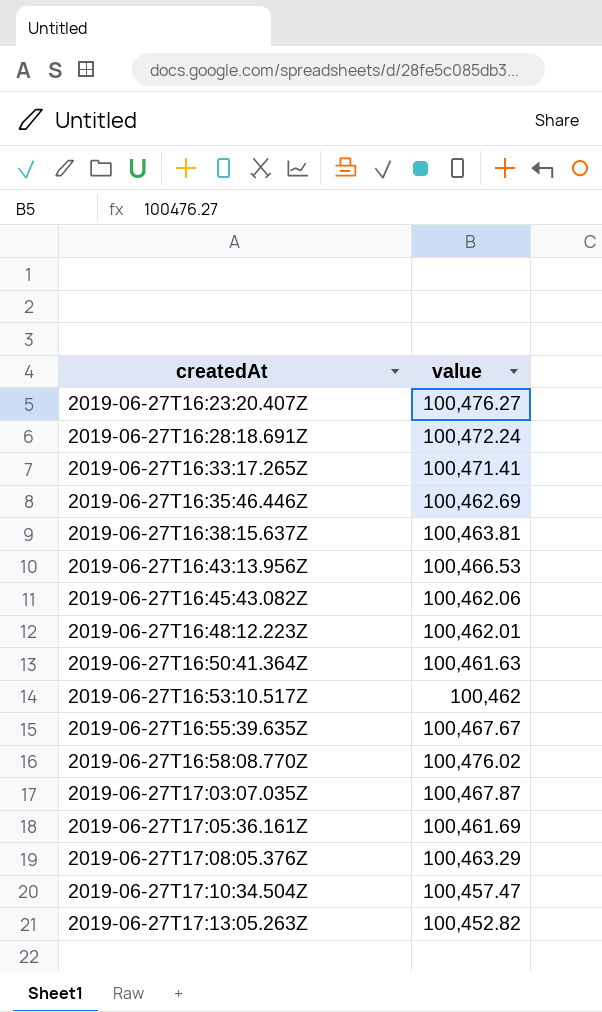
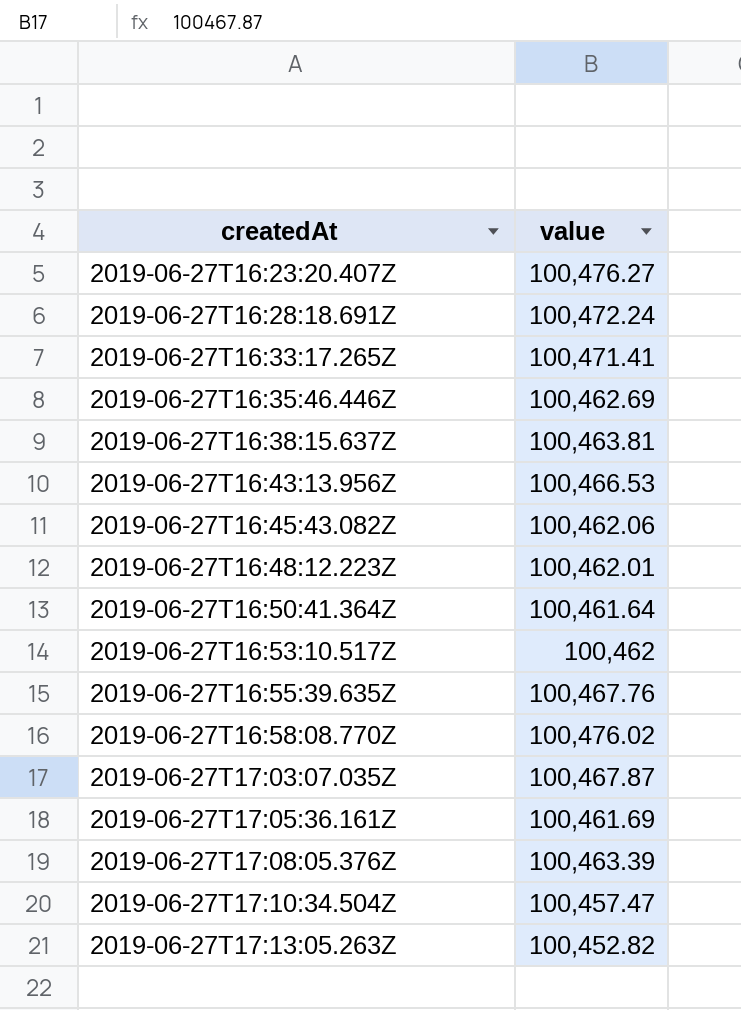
2019-06-27T16:50:41.364Z | value: 100,461.63 -> 100,461.64
2019-06-27T16:55:39.635Z | value: 100,467.67 -> 100,467.76
2019-06-27T17:08:05.376Z | value: 100,463.29 -> 100,463.39

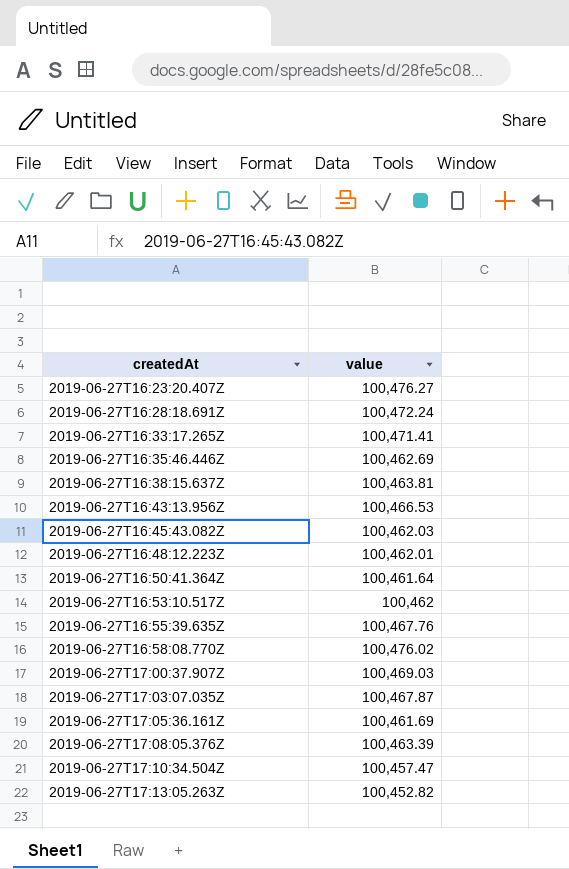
2019-06-27T16:45:43.082Z | value: 100,462.06 -> 100,462.03
row 2019-06-27T17:00:37.907Z: none -> 100,469.03

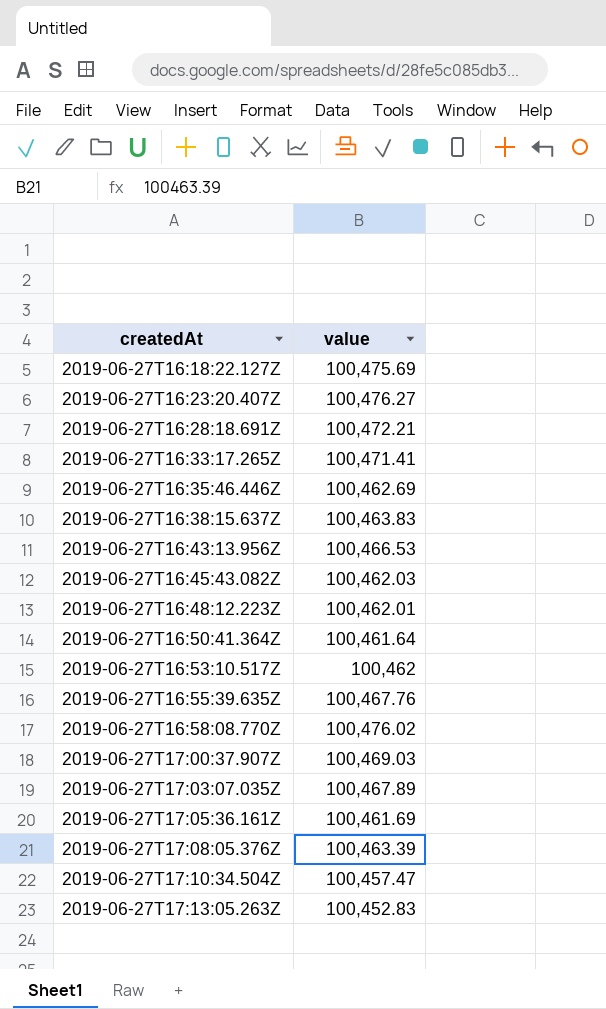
row 2019-06-27T16:18:22.127Z: none -> 100,475.69
2019-06-27T16:28:18.691Z | value: 100,472.24 -> 100,472.21
2019-06-27T16:38:15.637Z | value: 100,463.81 -> 100,463.83
2019-06-27T17:03:07.035Z | value: 100,467.87 -> 100,467.89
2019-06-27T17:13:05.263Z | value: 100,452.82 -> 100,452.83

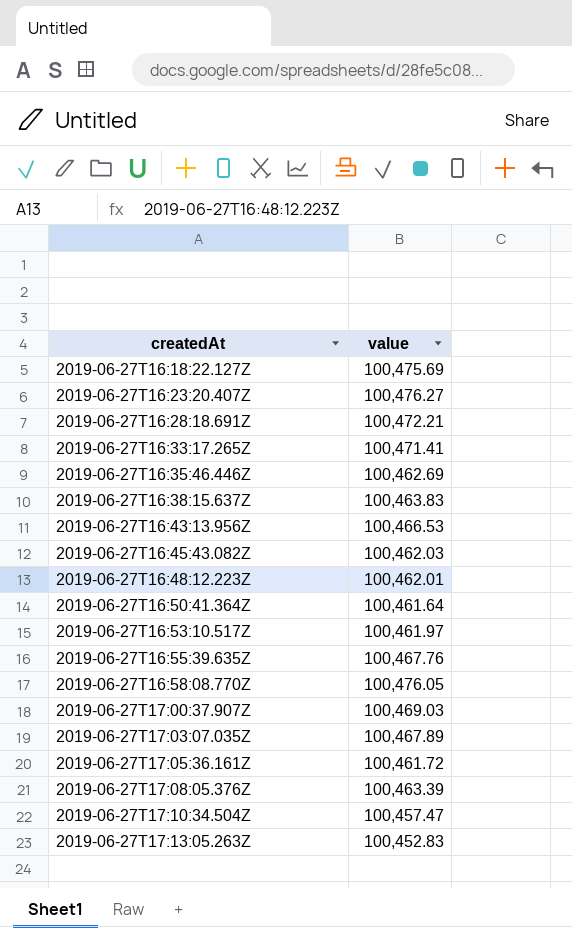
2019-06-27T16:53:10.517Z | value: 100,462 -> 100,461.97
2019-06-27T16:58:08.770Z | value: 100,476.02 -> 100,476.05
2019-06-27T17:05:36.161Z | value: 100,461.69 -> 100,461.72

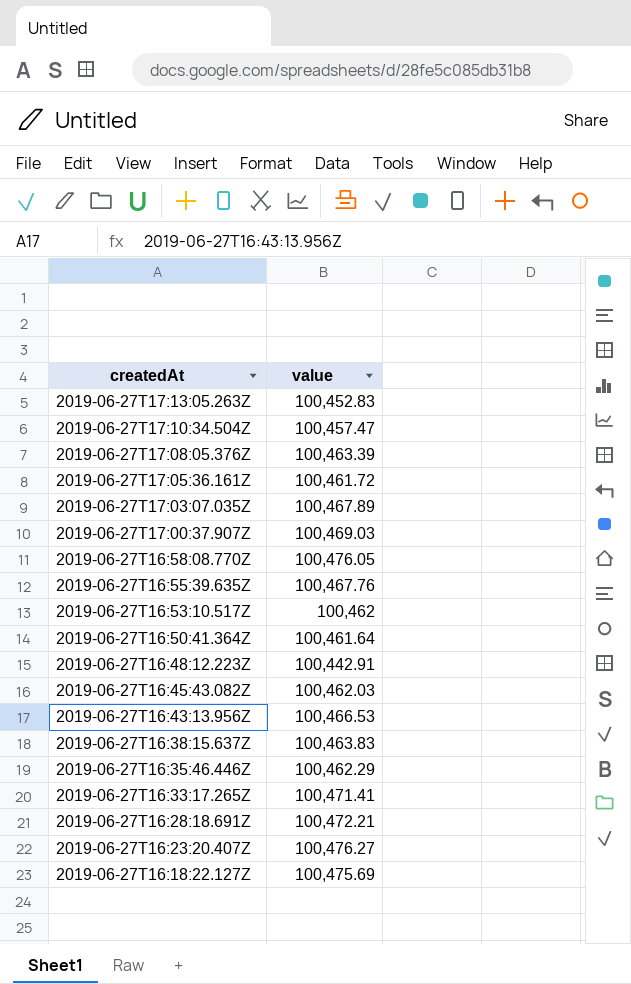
row order: createdAt ascending -> createdAt descending
2019-06-27T16:53:10.517Z | value: 100,461.97 -> 100,462
2019-06-27T16:48:12.223Z | value: 100,462.01 -> 100,442.91
2019-06-27T16:35:46.446Z | value: 100,462.69 -> 100,462.29

